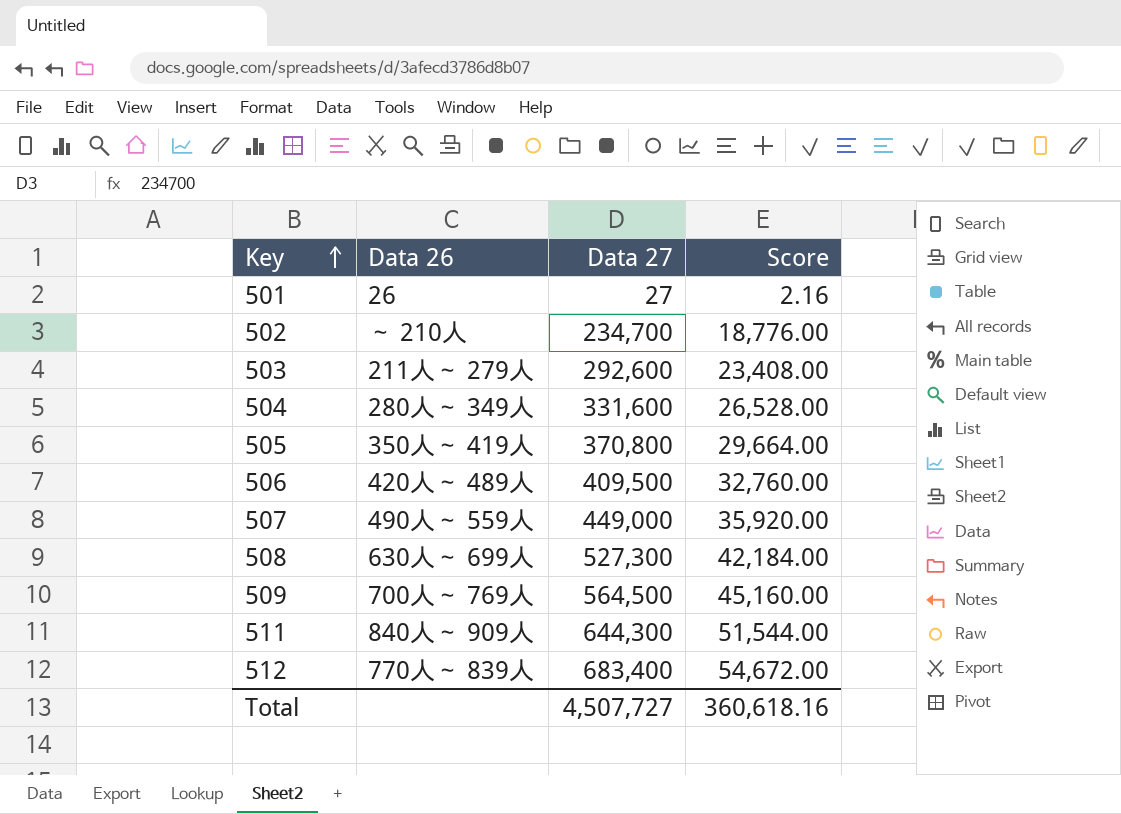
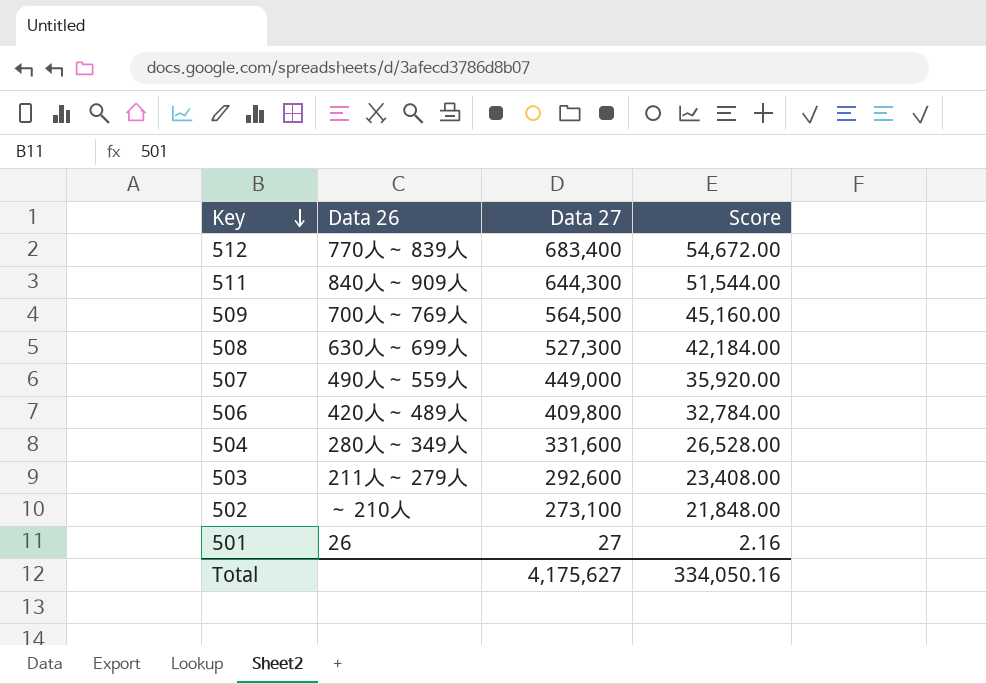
row order: Key ascending -> Key descending
row 505: 350人～ 419人 | 370,800 | 29,664.00 -> none
506 | Data 27: 409,500 -> 409,800
506 | Score: 32,760.00 -> 32,784.00
502 | Data 27: 234,700 -> 273,100
502 | Score: 18,776.00 -> 21,848.00
Total | Data 27: 4,507,727 -> 4,175,627
Total | Score: 360,618.16 -> 334,050.16

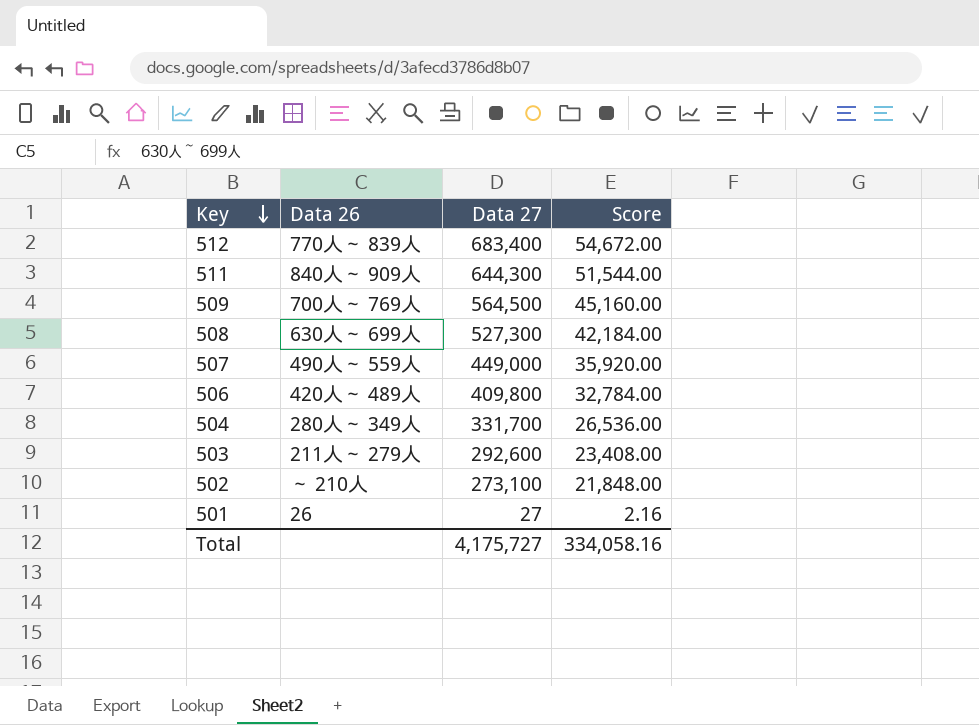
504 | Data 27: 331,600 -> 331,700
504 | Score: 26,528.00 -> 26,536.00
Total | Data 27: 4,175,627 -> 4,175,727
Total | Score: 334,050.16 -> 334,058.16

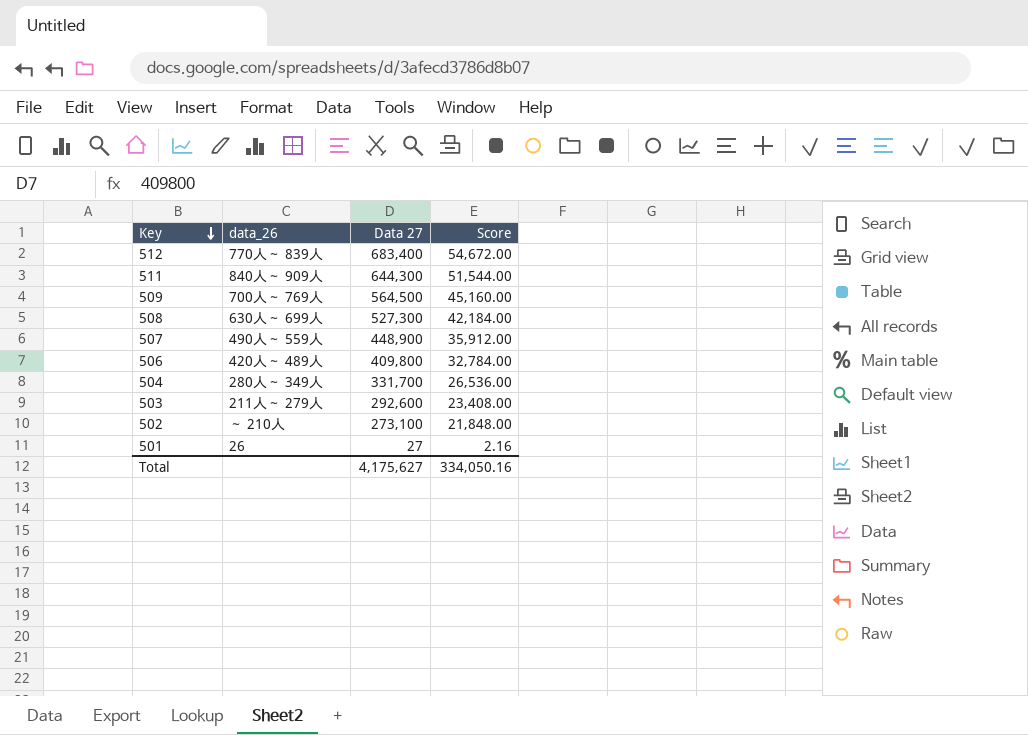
column name: Data 26 -> data_26
507 | Data 27: 449,000 -> 448,900
507 | Score: 35,920.00 -> 35,912.00
Total | Data 27: 4,175,727 -> 4,175,627
Total | Score: 334,058.16 -> 334,050.16

